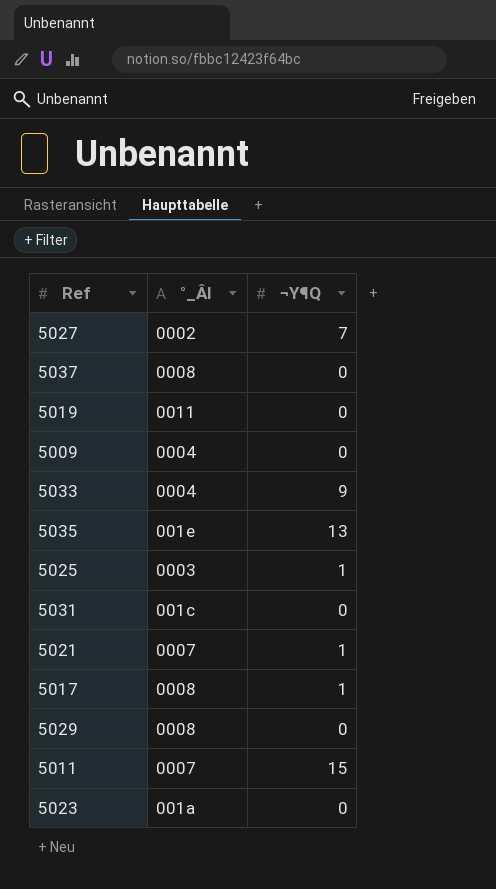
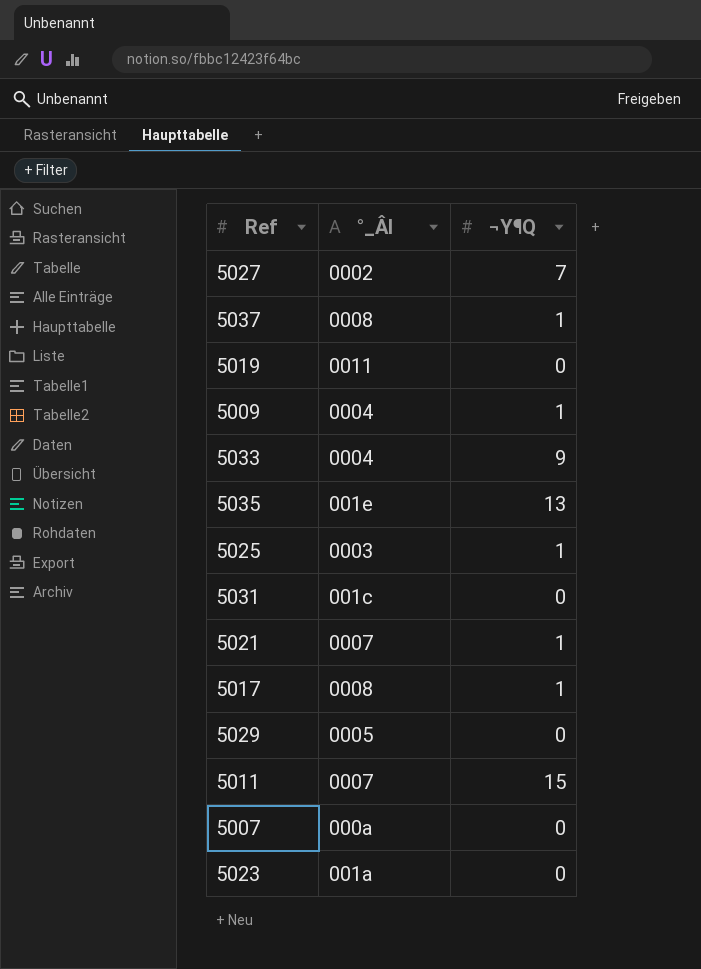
5037 | ¬Y¶Q: 0 -> 1
5009 | ¬Y¶Q: 0 -> 1
5029 | °_ÂI: 0008 -> 0005
row 5007: none -> 000a | 0

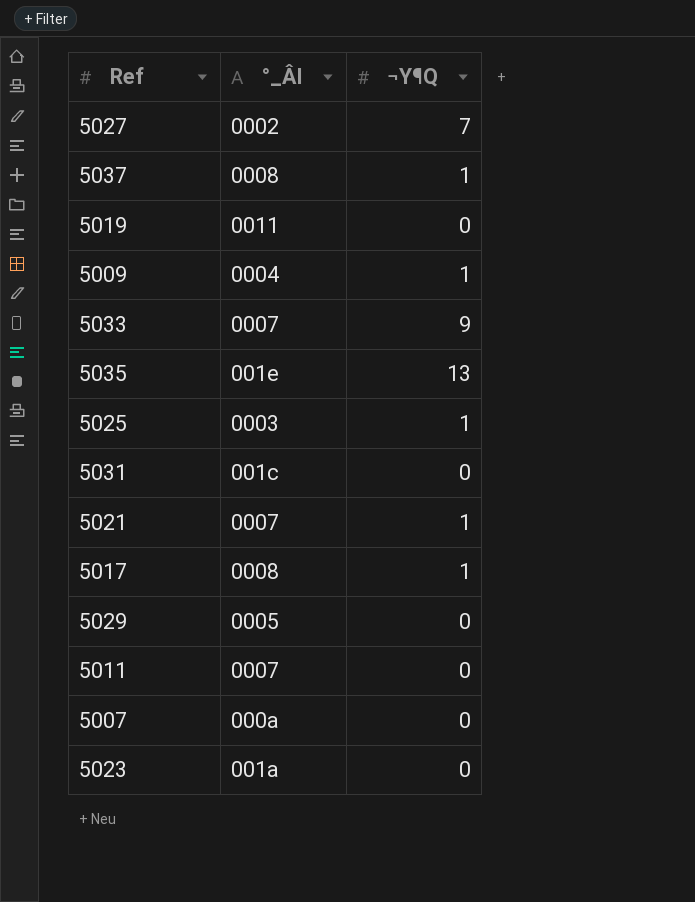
5033 | °_ÂI: 0004 -> 0007
5011 | ¬Y¶Q: 15 -> 0

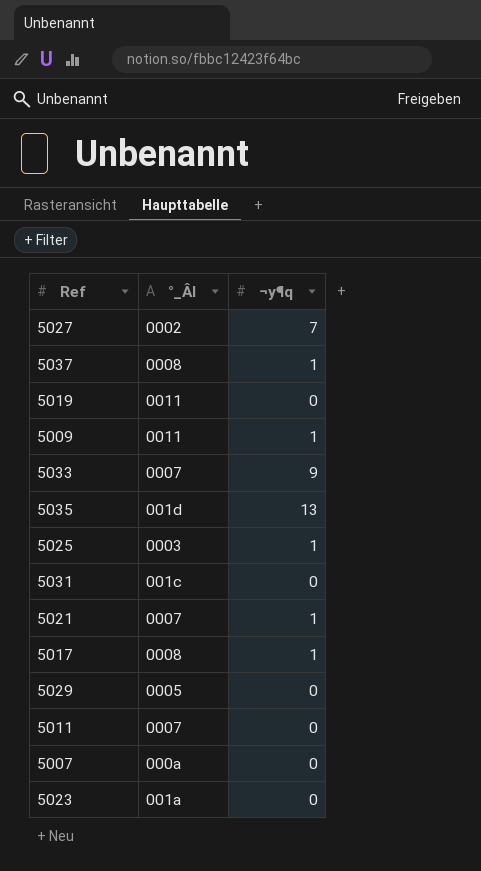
column name: ¬Y¶Q -> ¬y¶q
5009 | °_ÂI: 0004 -> 0011
5035 | °_ÂI: 001e -> 001d

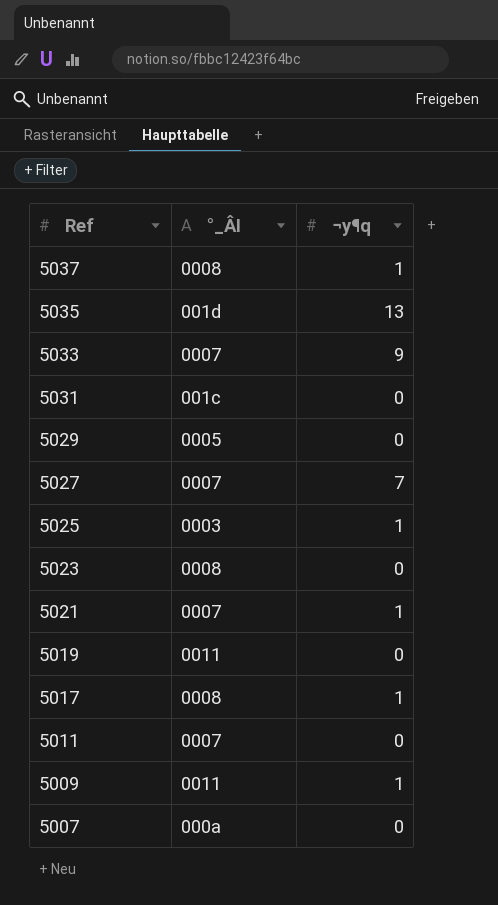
row order: none -> Ref descending
5027 | °_ÂI: 0002 -> 0007
5023 | °_ÂI: 001a -> 0008

